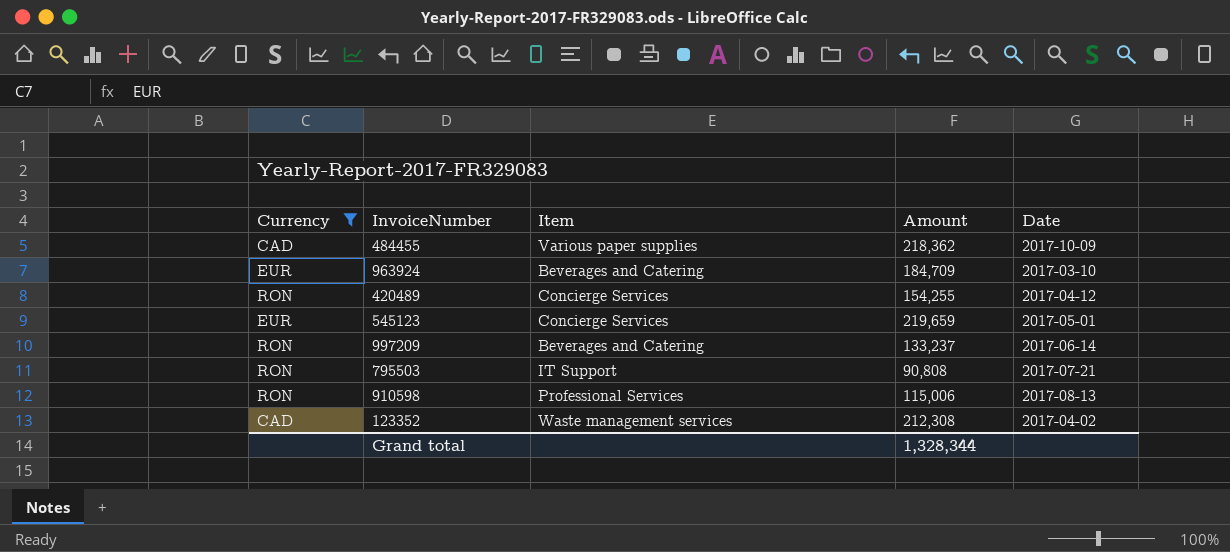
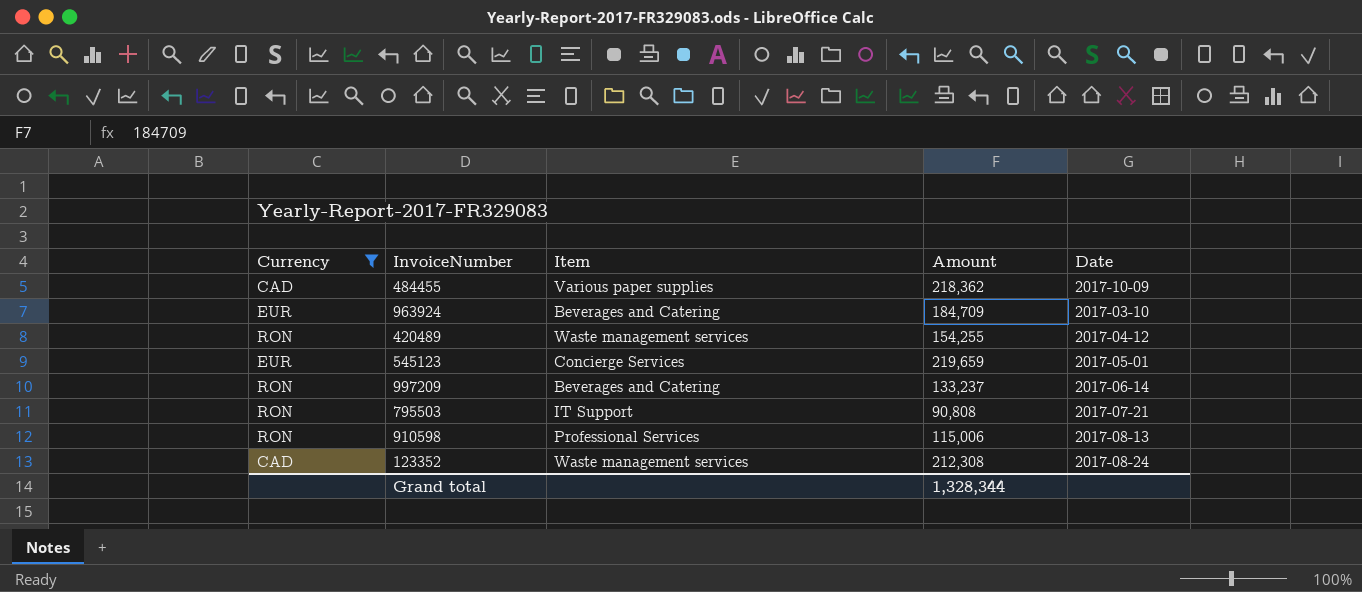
420489 | Item: Concierge Services -> Waste management services
123352 | Date: 2017-04-02 -> 2017-08-24

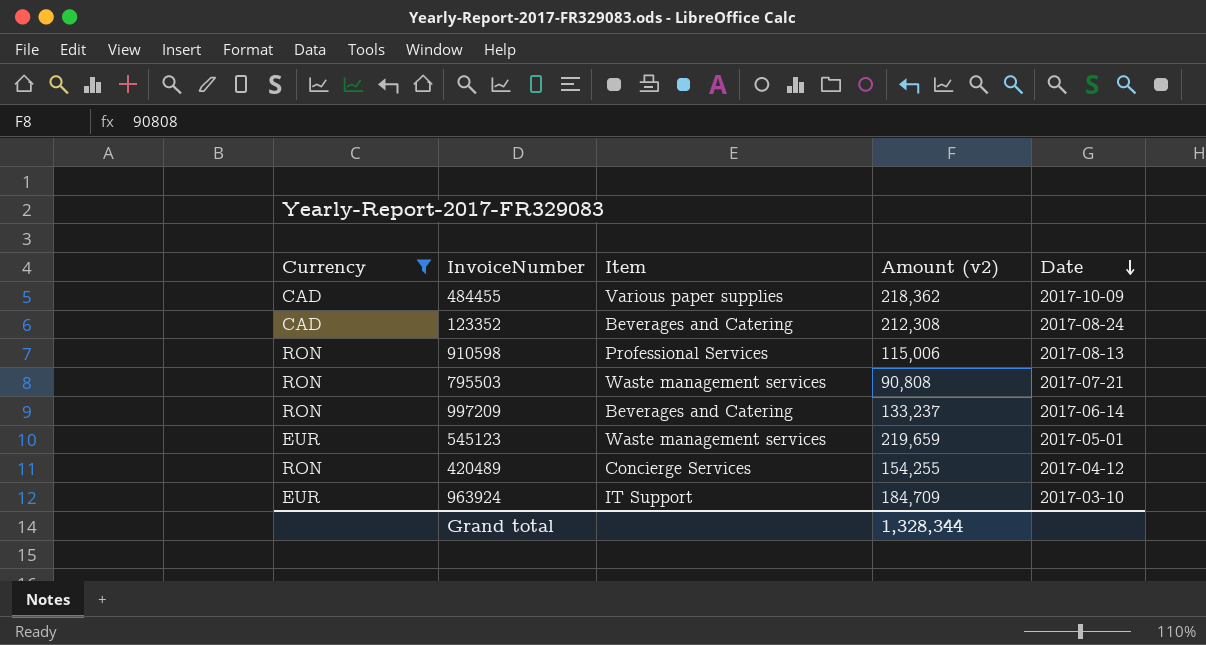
row order: none -> Date descending
column name: Amount -> Amount (v2)
123352 | Item: Waste management services -> Beverages and Catering
795503 | Item: IT Support -> Waste management services
545123 | Item: Concierge Services -> Waste management services
420489 | Item: Waste management services -> Concierge Services
963924 | Item: Beverages and Catering -> IT Support

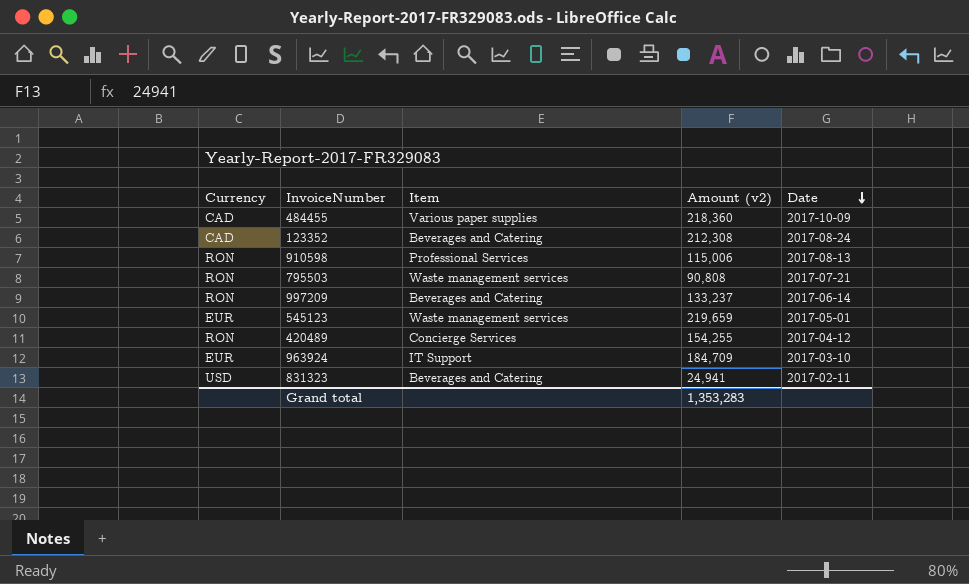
filter: Currency != USD -> none
484455 | Amount (v2): 218,362 -> 218,360
Grand total | Amount (v2): 1,328,344 -> 1,353,283

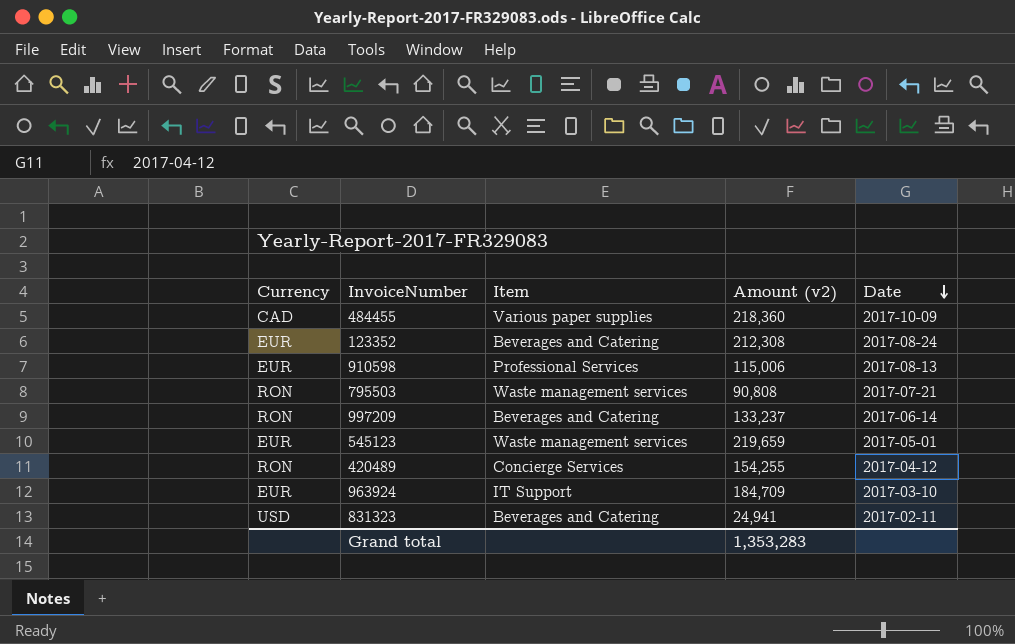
123352 | Currency: CAD -> EUR
910598 | Currency: RON -> EUR

